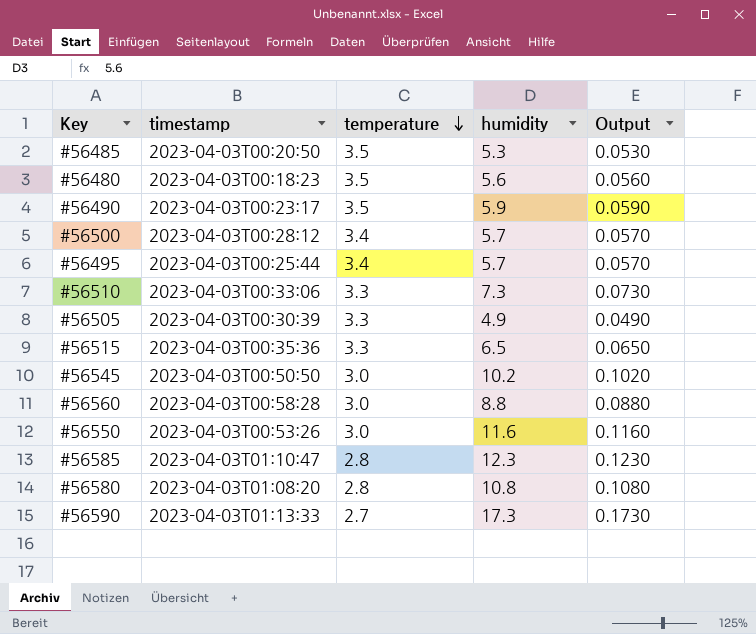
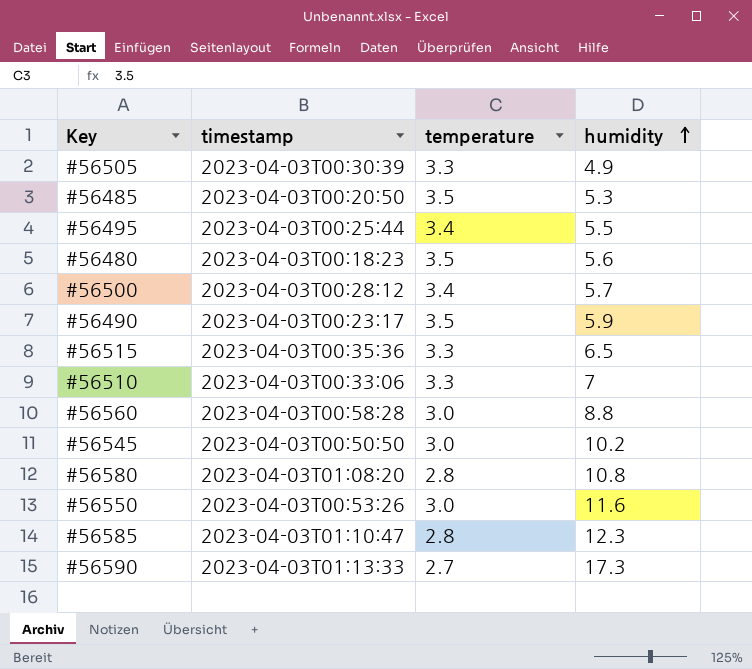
row order: temperature descending -> humidity ascending
column Output | formula: [humidity] * 0.01 -> none
#56495 | humidity: 5.7 -> 5.5
#56510 | humidity: 7.3 -> 7

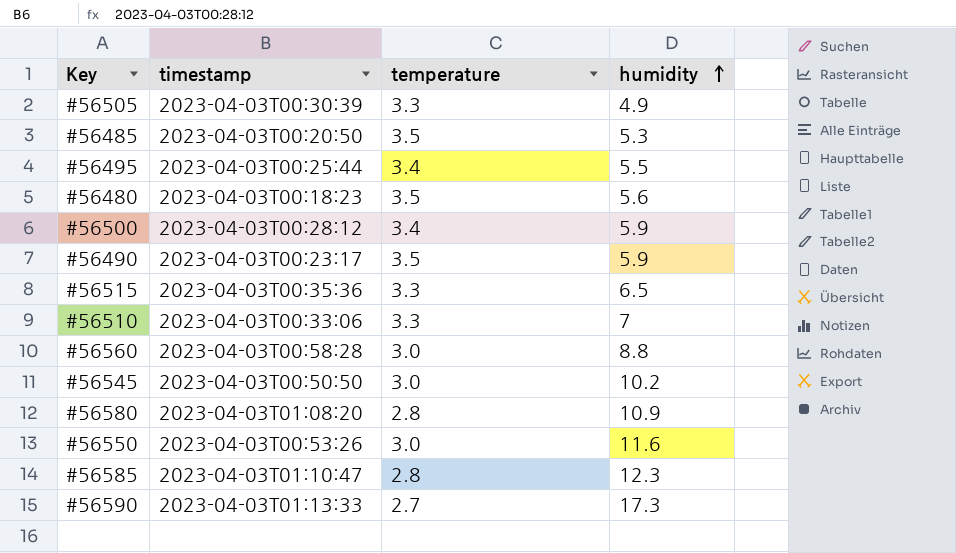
#56500 | humidity: 5.7 -> 5.9
#56580 | humidity: 10.8 -> 10.9

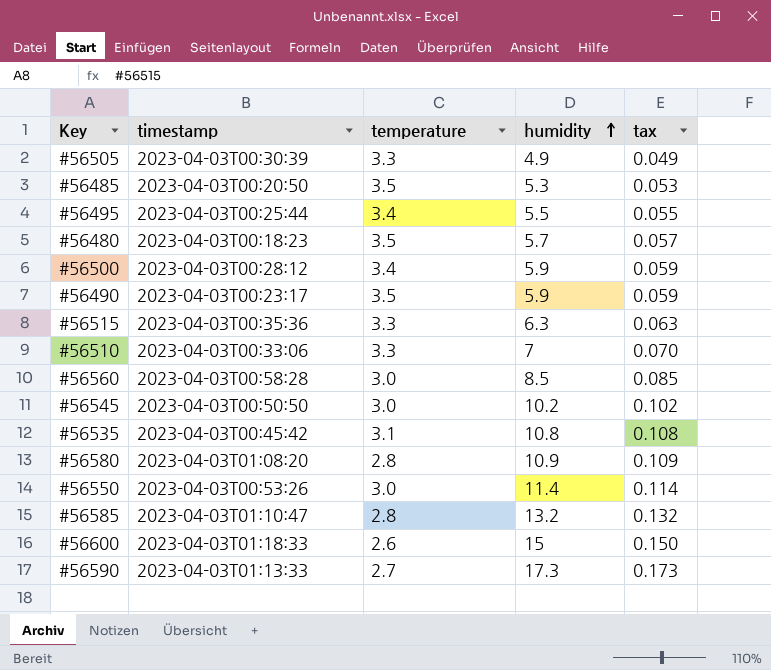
column tax | formula: none -> [humidity] * 0.01
#56480 | humidity: 5.6 -> 5.7
#56515 | humidity: 6.5 -> 6.3
#56560 | humidity: 8.8 -> 8.5
row #56535: none -> 2023-04-03T00:45:42 | 3.1 | 10.8 | 0.108
#56550 | humidity: 11.6 -> 11.4
#56585 | humidity: 12.3 -> 13.2
row #56600: none -> 2023-04-03T01:18:33 | 2.6 | 15 | 0.150

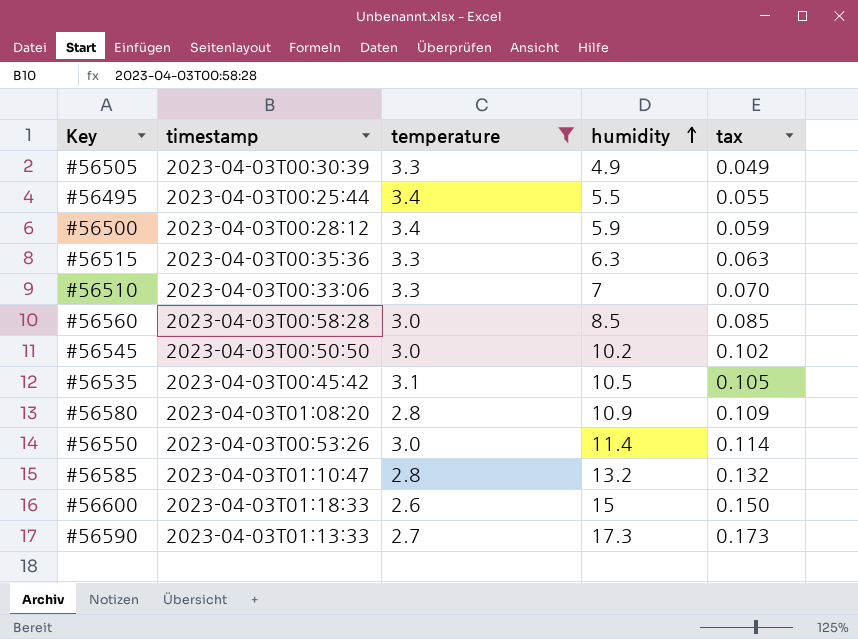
filter: none -> temperature != 3.5
#56535 | humidity: 10.8 -> 10.5
#56535 | tax: 0.108 -> 0.105

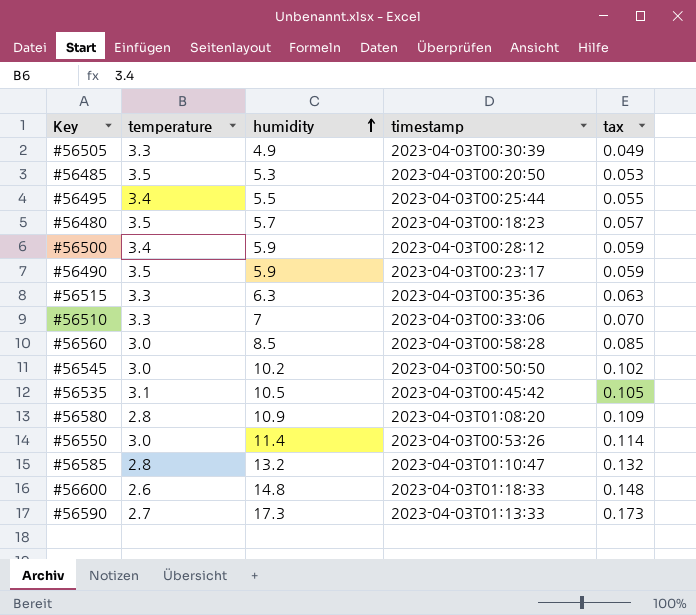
filter: temperature != 3.5 -> none
column timestamp | position: 2 -> 4
#56600 | humidity: 15 -> 14.8
#56600 | tax: 0.150 -> 0.148

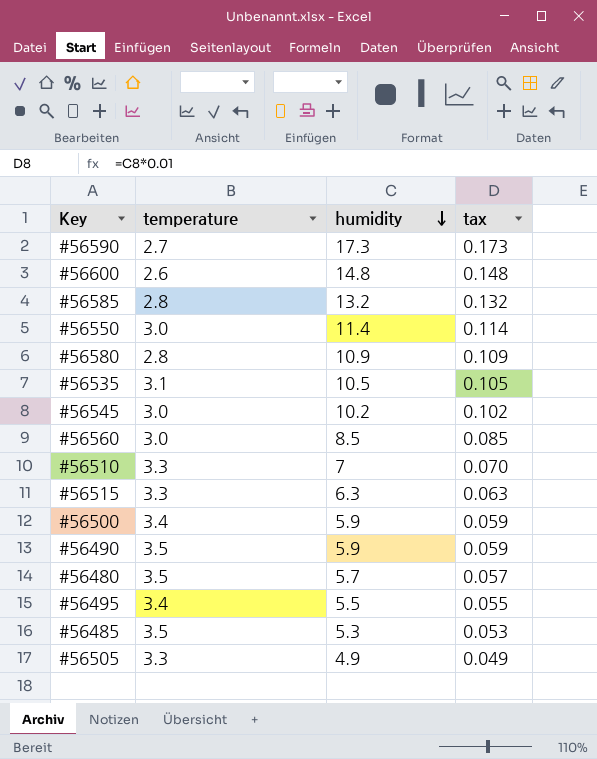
row order: humidity ascending -> humidity descending
column timestamp | position: 4 -> none

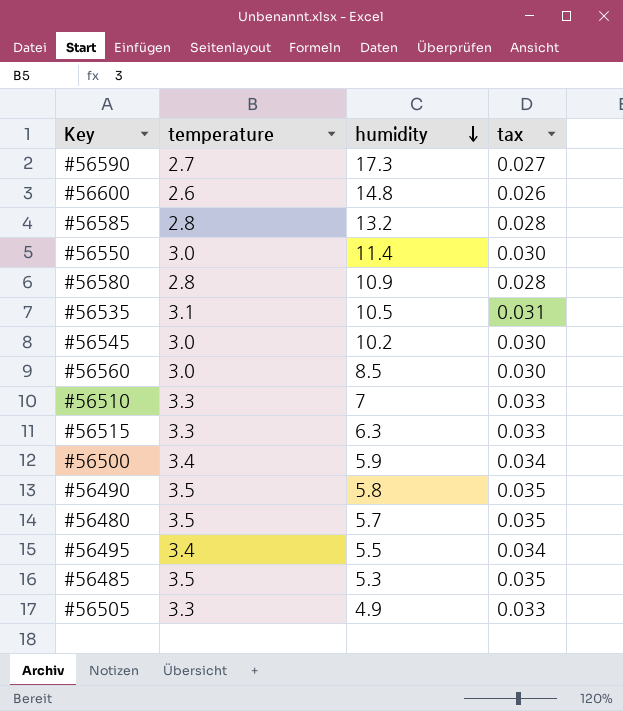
column tax | formula: [humidity] * 0.01 -> [temperature] * 0.01
#56490 | humidity: 5.9 -> 5.8

